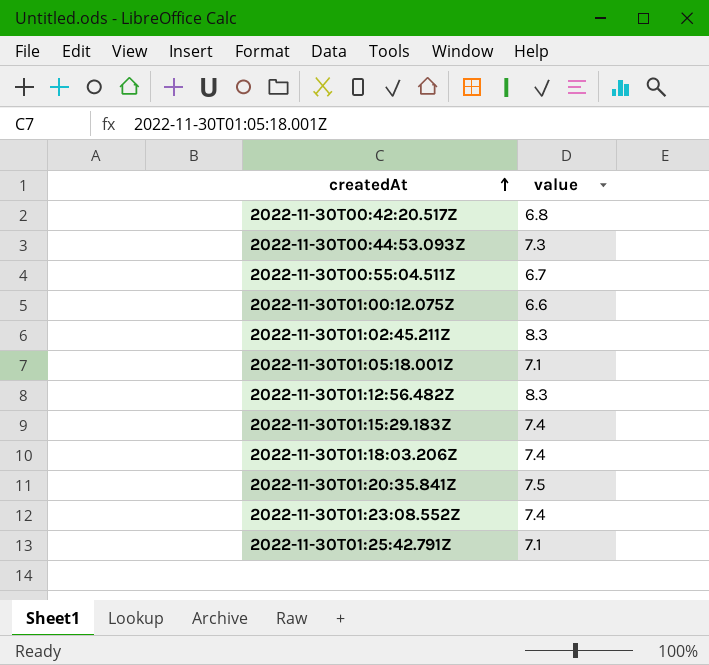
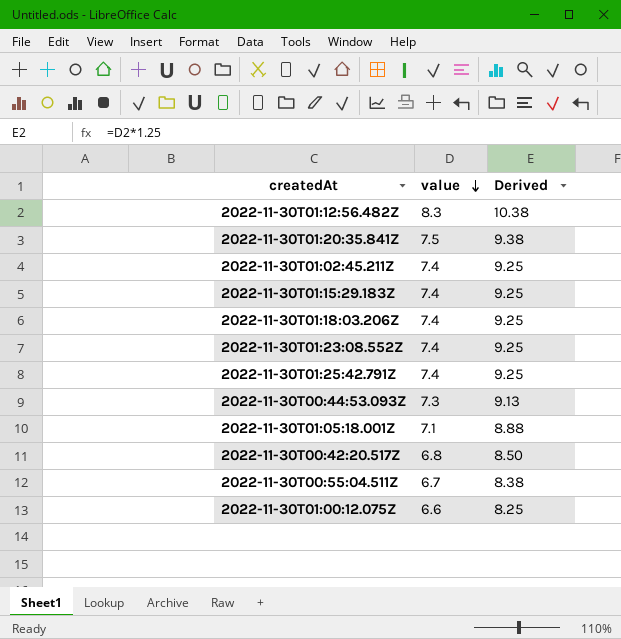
row order: createdAt ascending -> value descending
column Derived | formula: none -> [value] * 1.25
2022-11-30T01:02:45.211Z | value: 8.3 -> 7.4
2022-11-30T01:25:42.791Z | value: 7.1 -> 7.4

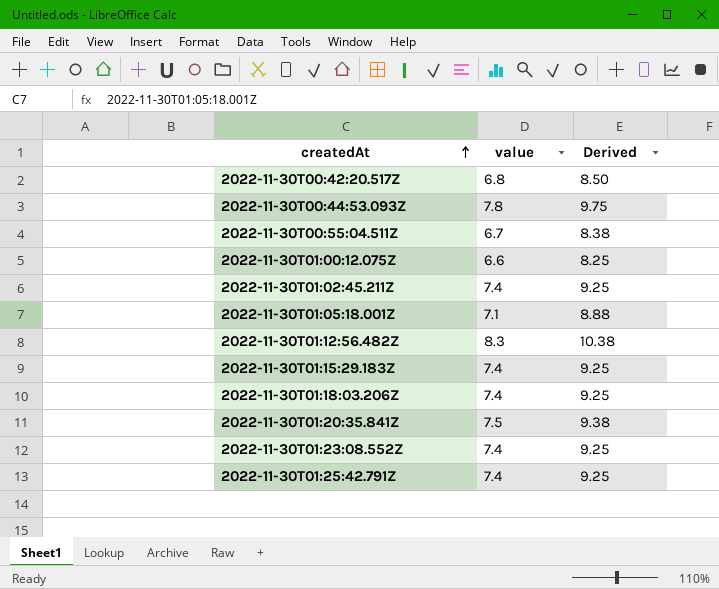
row order: value descending -> createdAt ascending
2022-11-30T00:44:53.093Z | value: 7.3 -> 7.8
2022-11-30T00:44:53.093Z | Derived: 9.13 -> 9.75

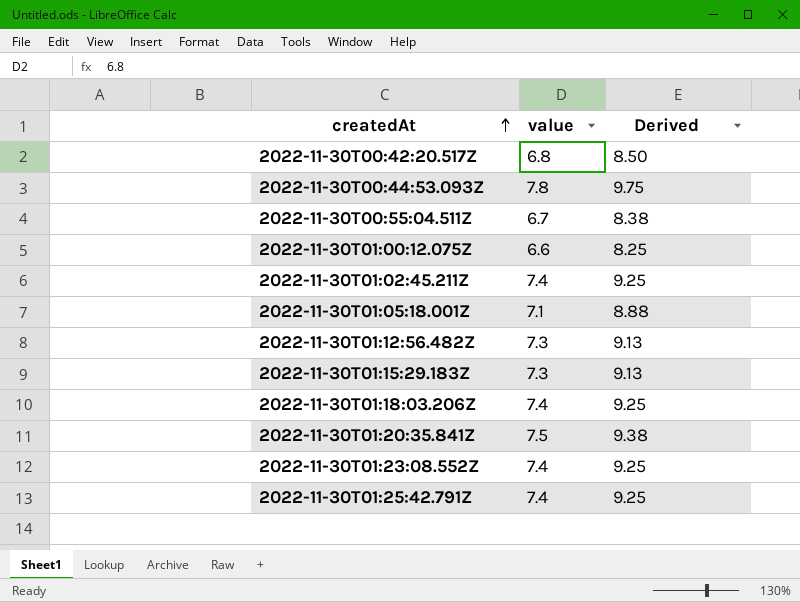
2022-11-30T01:12:56.482Z | value: 8.3 -> 7.3
2022-11-30T01:12:56.482Z | Derived: 10.38 -> 9.13
2022-11-30T01:15:29.183Z | value: 7.4 -> 7.3
2022-11-30T01:15:29.183Z | Derived: 9.25 -> 9.13

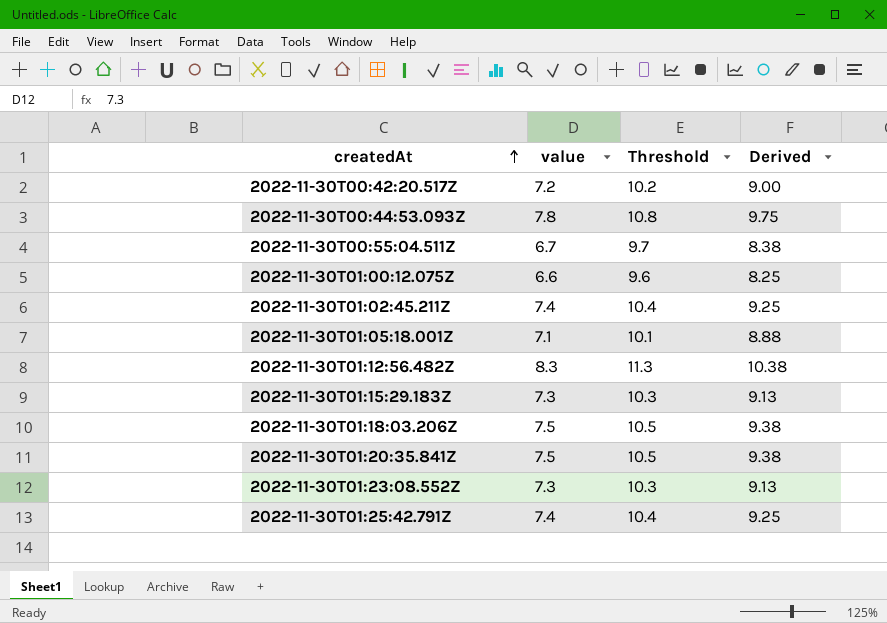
column Threshold | formula: none -> [value] + 3
2022-11-30T00:42:20.517Z | value: 6.8 -> 7.2
2022-11-30T00:42:20.517Z | Derived: 8.50 -> 9.00
2022-11-30T01:12:56.482Z | value: 7.3 -> 8.3
2022-11-30T01:12:56.482Z | Derived: 9.13 -> 10.38
2022-11-30T01:18:03.206Z | value: 7.4 -> 7.5
2022-11-30T01:18:03.206Z | Derived: 9.25 -> 9.38
2022-11-30T01:23:08.552Z | value: 7.4 -> 7.3
2022-11-30T01:23:08.552Z | Derived: 9.25 -> 9.13

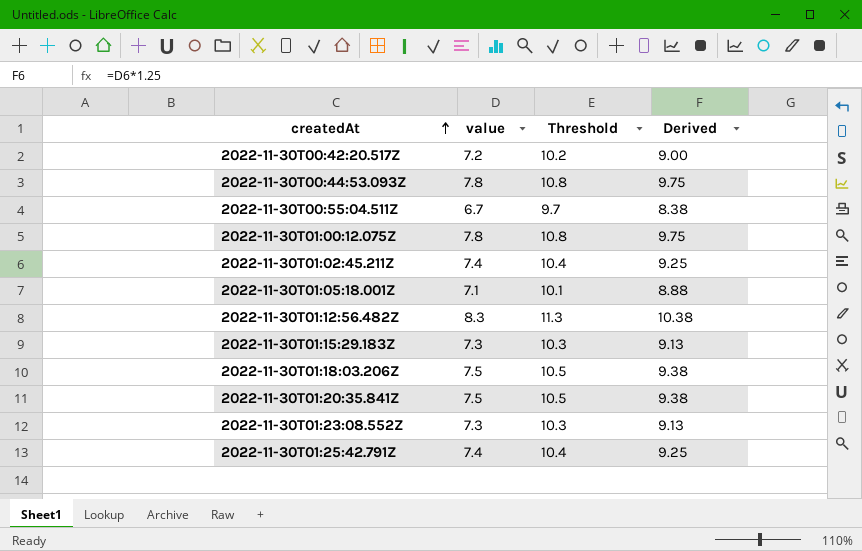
2022-11-30T01:00:12.075Z | value: 6.6 -> 7.8
2022-11-30T01:00:12.075Z | Threshold: 9.6 -> 10.8
2022-11-30T01:00:12.075Z | Derived: 8.25 -> 9.75

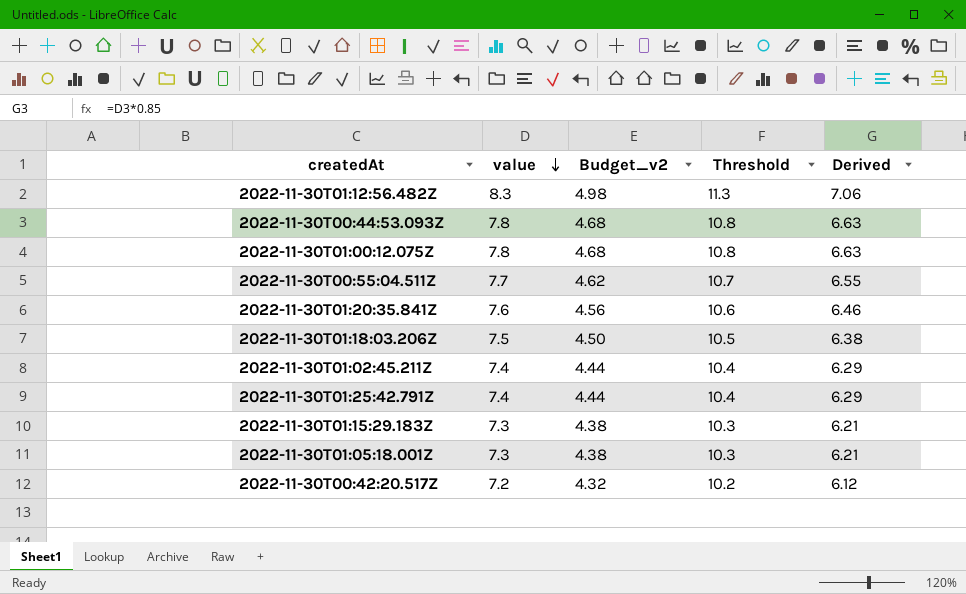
row order: createdAt ascending -> value descending
column Budget_v2 | formula: none -> [value] * 0.6
column Derived | formula: [value] * 1.25 -> [value] * 0.85
row 2022-11-30T01:23:08.552Z: 7.3 | 10.3 | 9.13 -> none
2022-11-30T00:55:04.511Z | value: 6.7 -> 7.7
2022-11-30T00:55:04.511Z | Threshold: 9.7 -> 10.7
2022-11-30T01:20:35.841Z | value: 7.5 -> 7.6
2022-11-30T01:20:35.841Z | Threshold: 10.5 -> 10.6
2022-11-30T01:05:18.001Z | value: 7.1 -> 7.3
2022-11-30T01:05:18.001Z | Threshold: 10.1 -> 10.3

